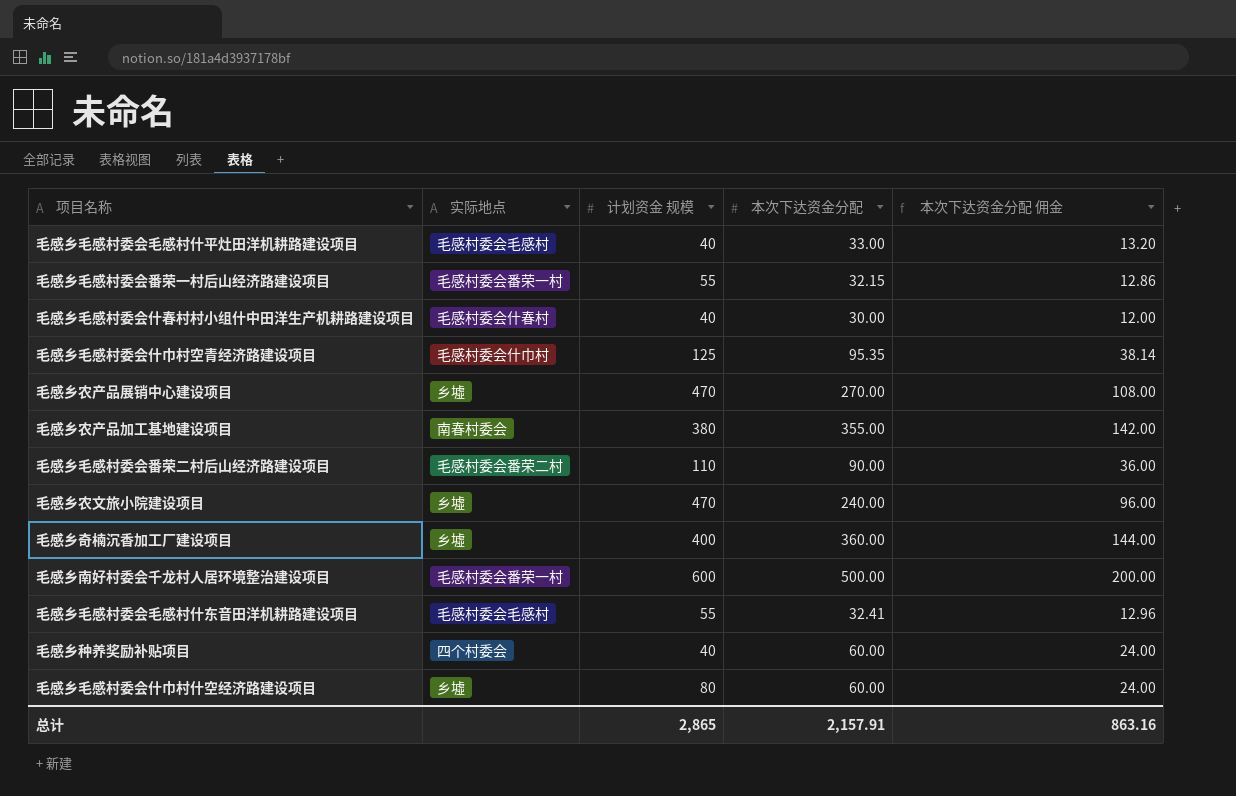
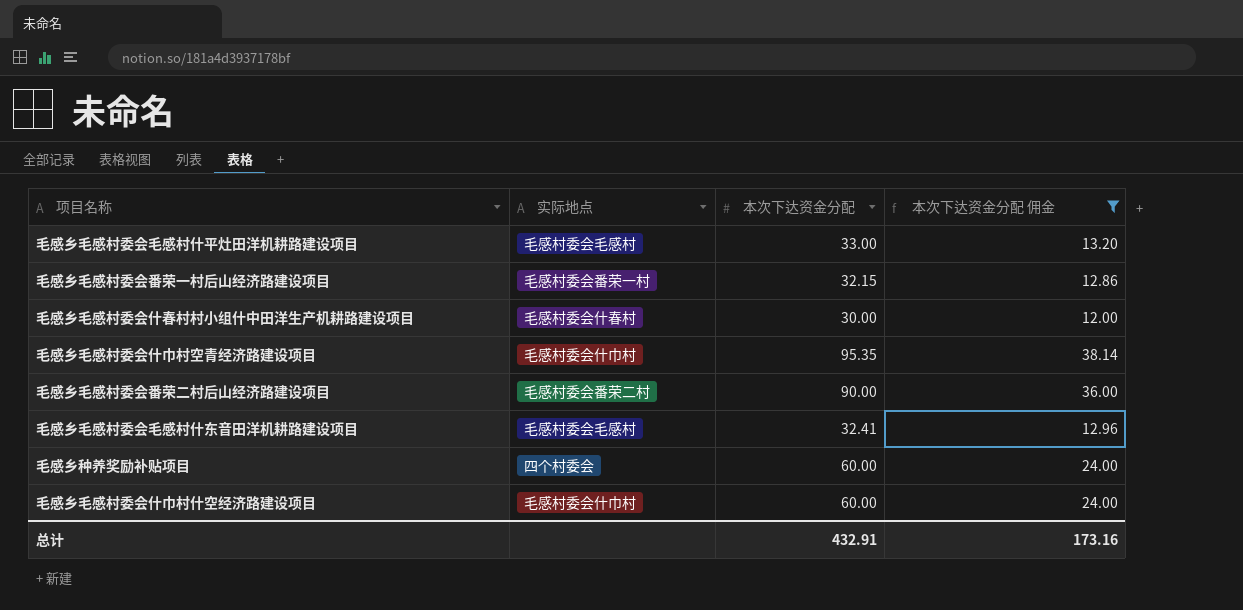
filter: none -> 本次下达资金分配 佣金 <= 38.14
column 计划资金 规模 | position: 3 -> none
毛感乡毛感村委会什巾村什空经济路建设项目 | 实际地点: 乡墟 -> 毛感村委会什巾村
总计 | 本次下达资金分配: 2,157.91 -> 432.91
总计 | 本次下达资金分配 佣金: 863.16 -> 173.16

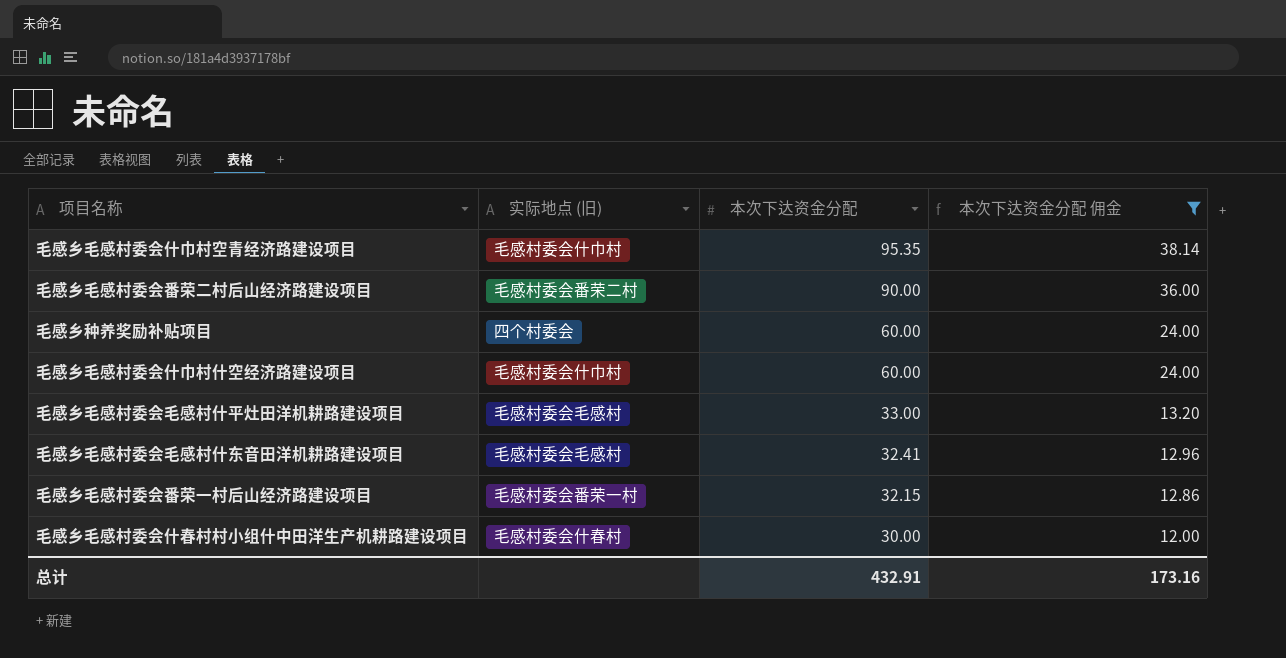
row order: none -> 本次下达资金分配 descending
column name: 实际地点 -> 实际地点 (旧)

